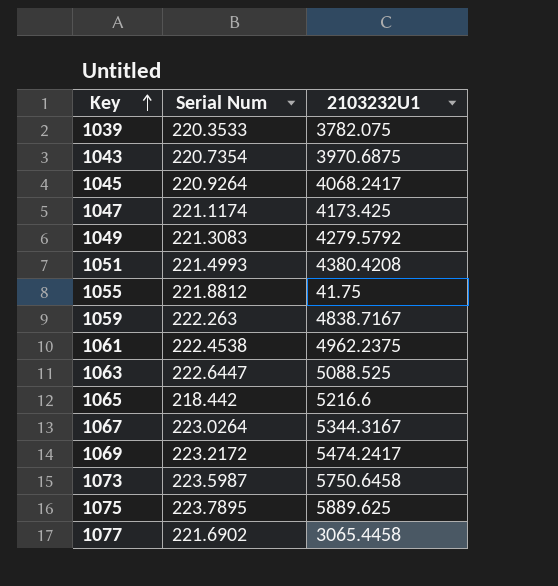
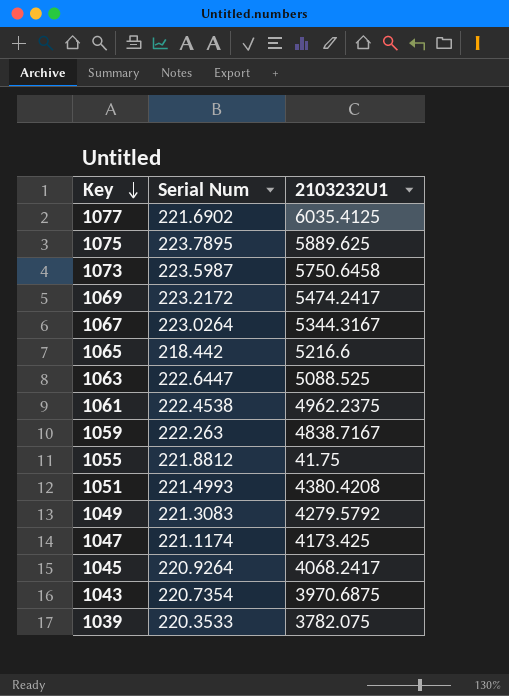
row order: Key ascending -> Key descending
1077 | 2103232U1: 3065.4458 -> 6035.4125

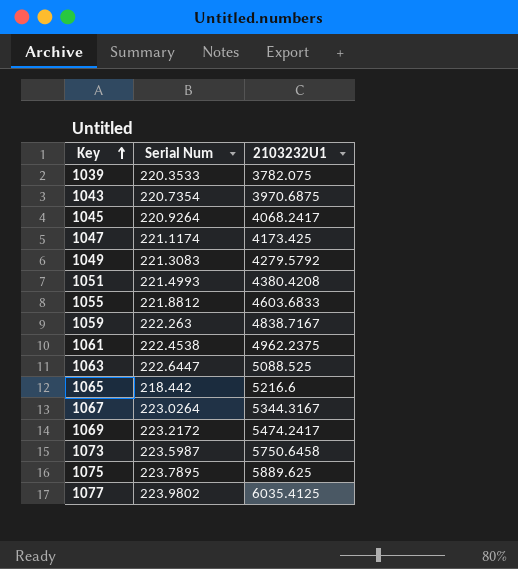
row order: Key descending -> Key ascending
1055 | 2103232U1: 41.75 -> 4603.6833
1077 | Serial Num: 221.6902 -> 223.9802

